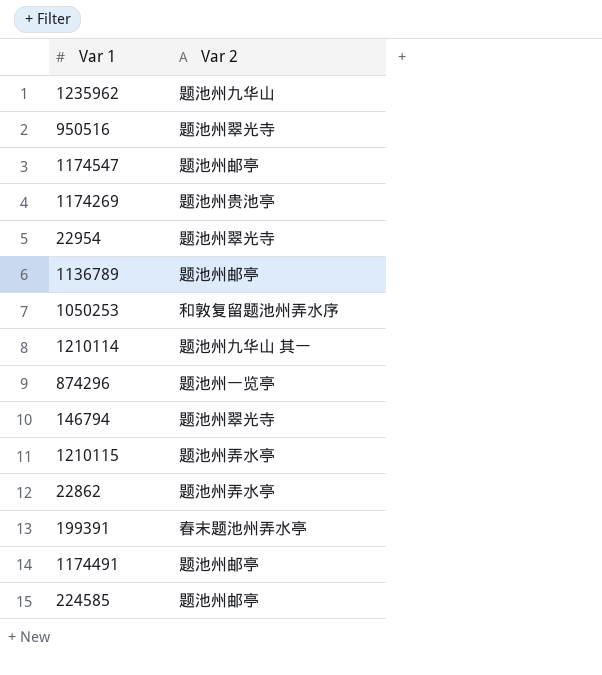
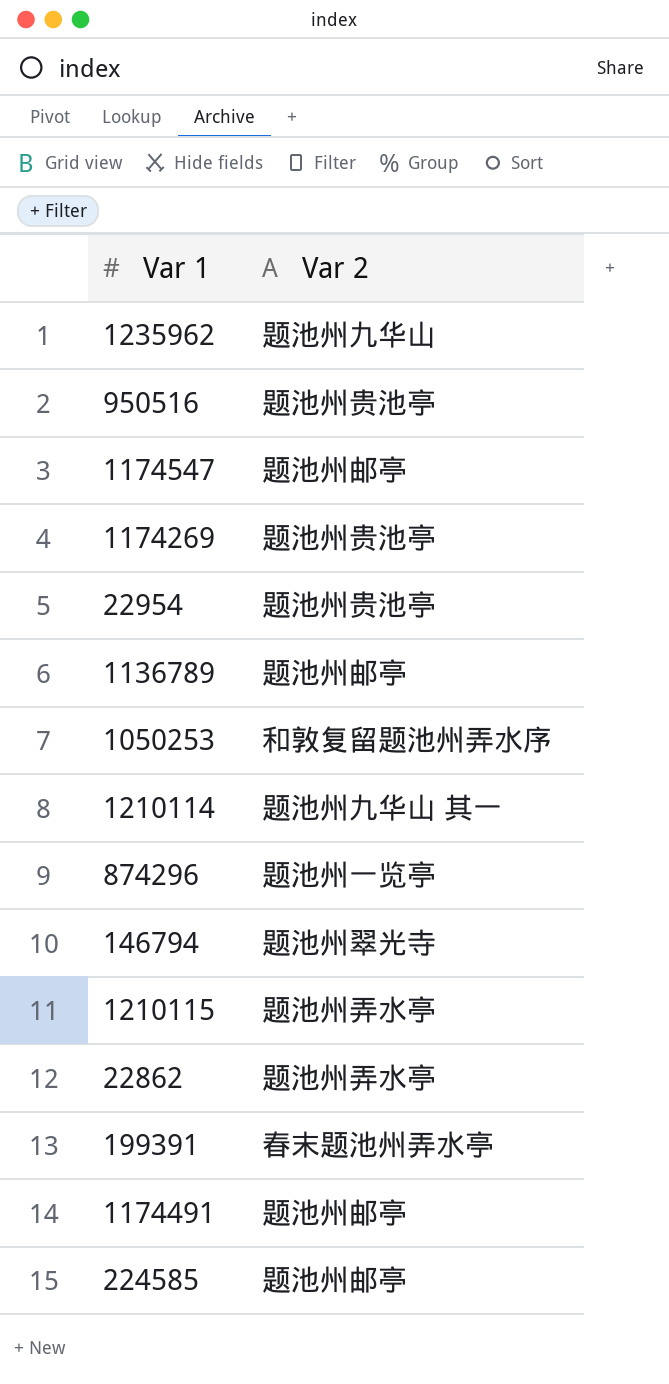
950516 | Var 2: 题池州翠光寺 -> 题池州贵池亭
22954 | Var 2: 题池州翠光寺 -> 题池州贵池亭

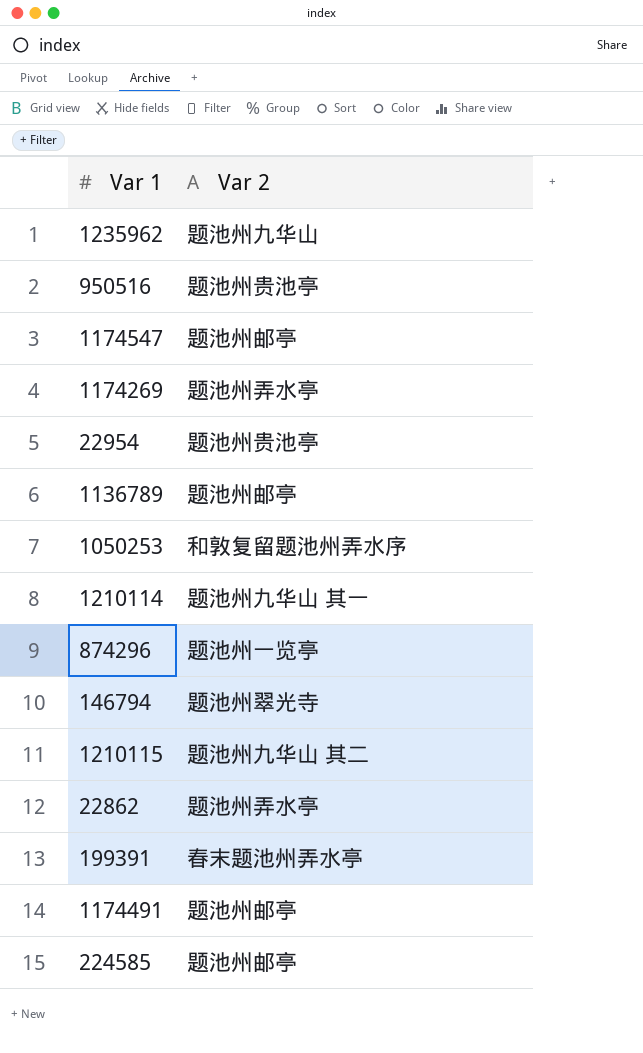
1174269 | Var 2: 题池州贵池亭 -> 题池州弄水亭
1210115 | Var 2: 题池州弄水亭 -> 题池州九华山 其二

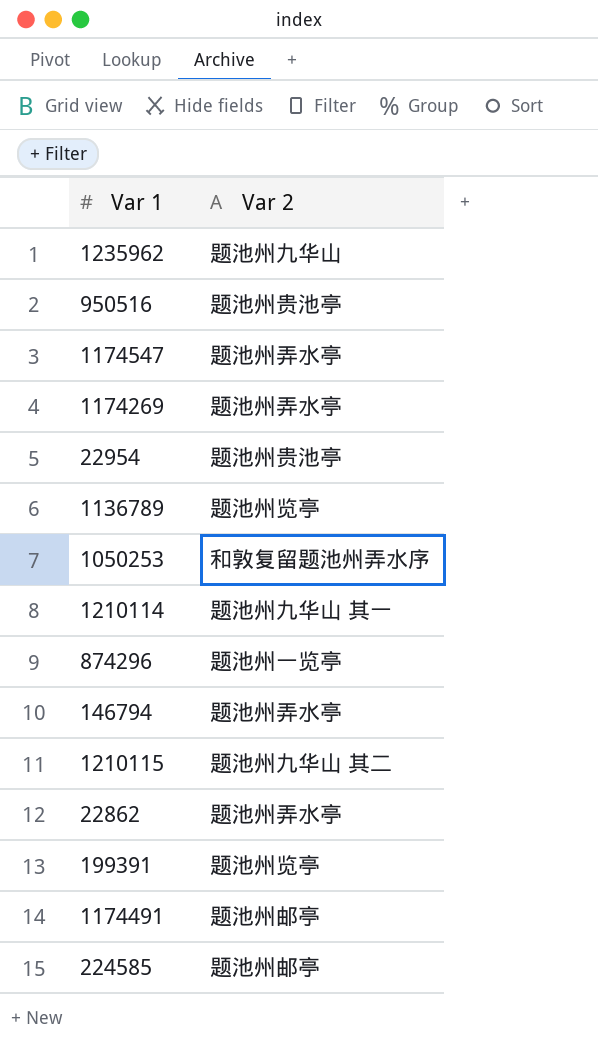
1174547 | Var 2: 题池州邮亭 -> 题池州弄水亭
1136789 | Var 2: 题池州邮亭 -> 题池州览亭
146794 | Var 2: 题池州翠光寺 -> 题池州弄水亭
199391 | Var 2: 春末题池州弄水亭 -> 题池州览亭

